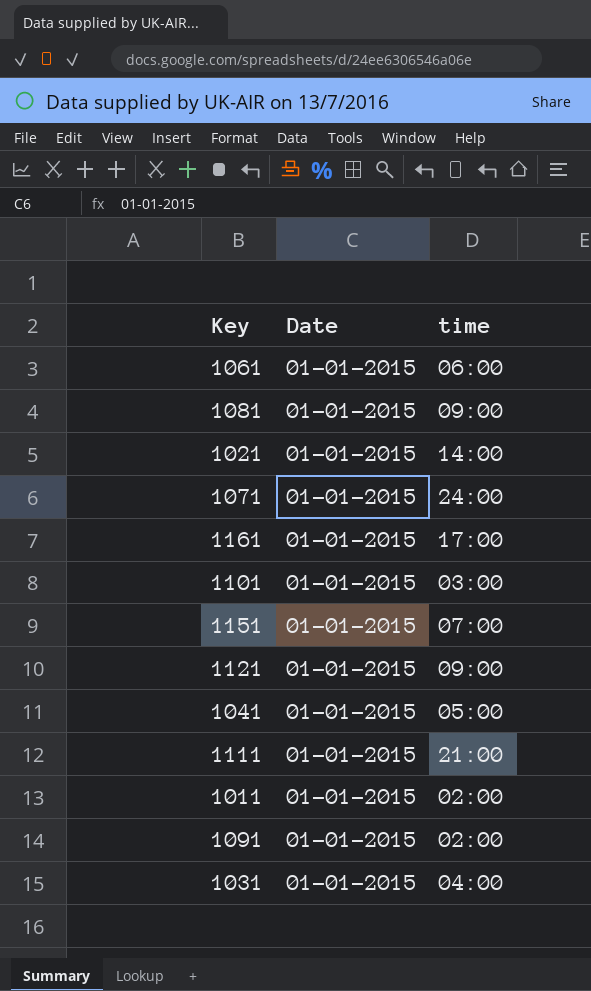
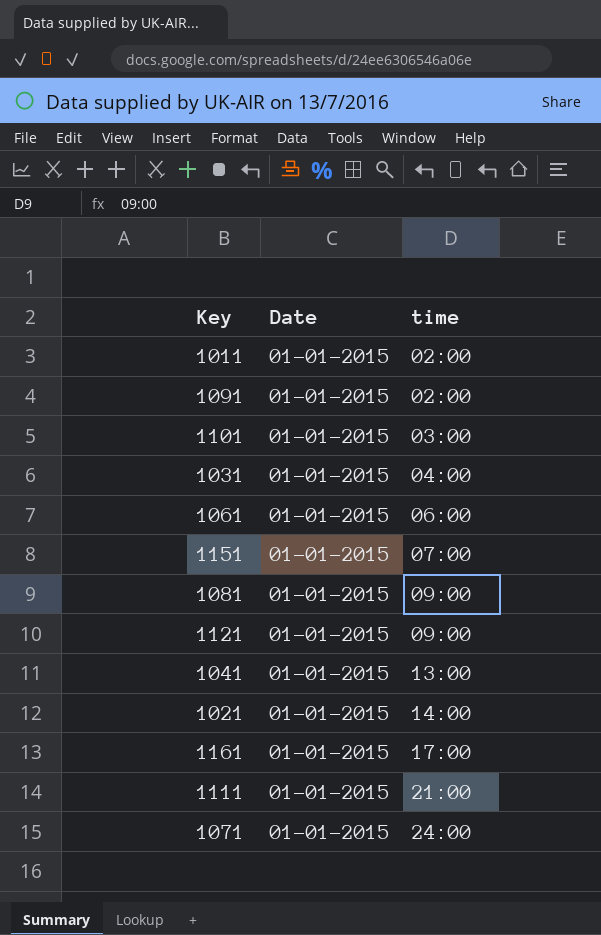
row order: none -> time ascending
1041 | time: 05:00 -> 13:00

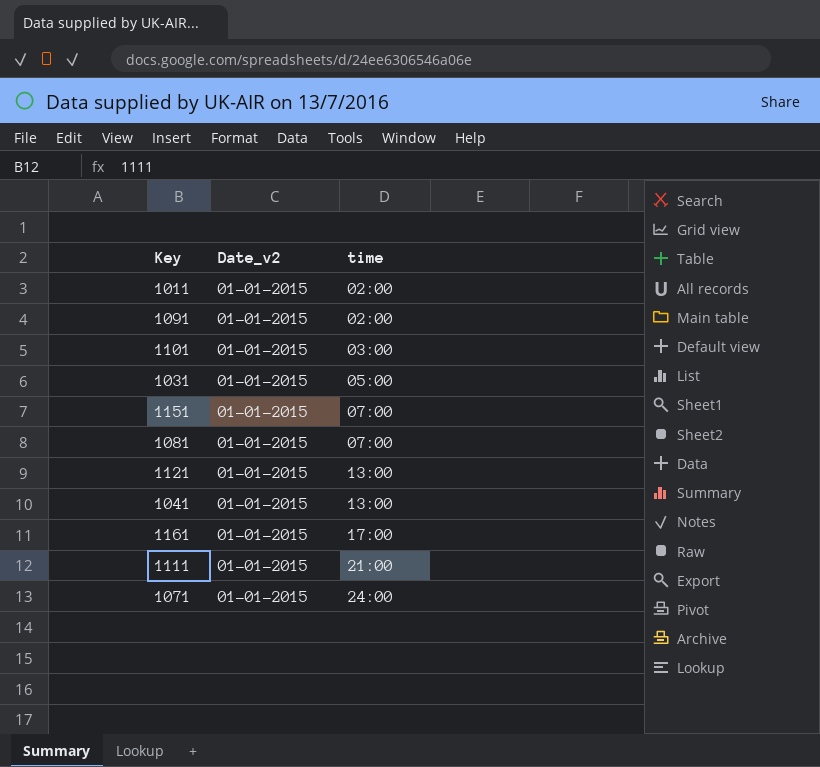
column name: Date -> Date_v2
row 1061: 01-01-2015 | 06:00 -> none
row 1021: 01-01-2015 | 14:00 -> none
1031 | time: 04:00 -> 05:00
1081 | time: 09:00 -> 07:00
1121 | time: 09:00 -> 13:00

